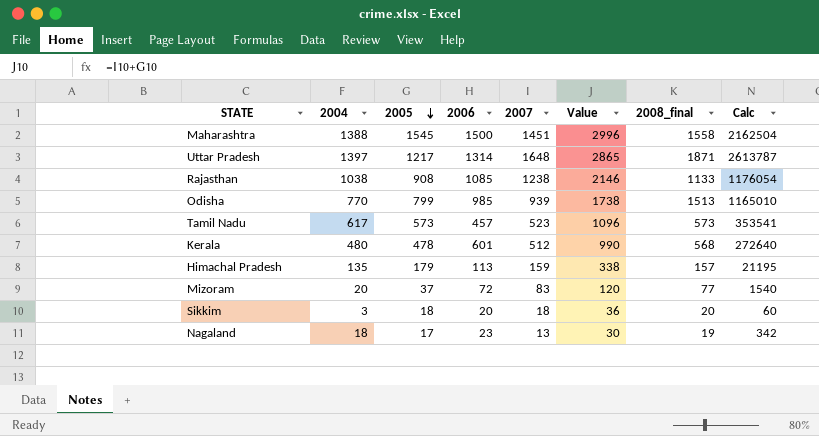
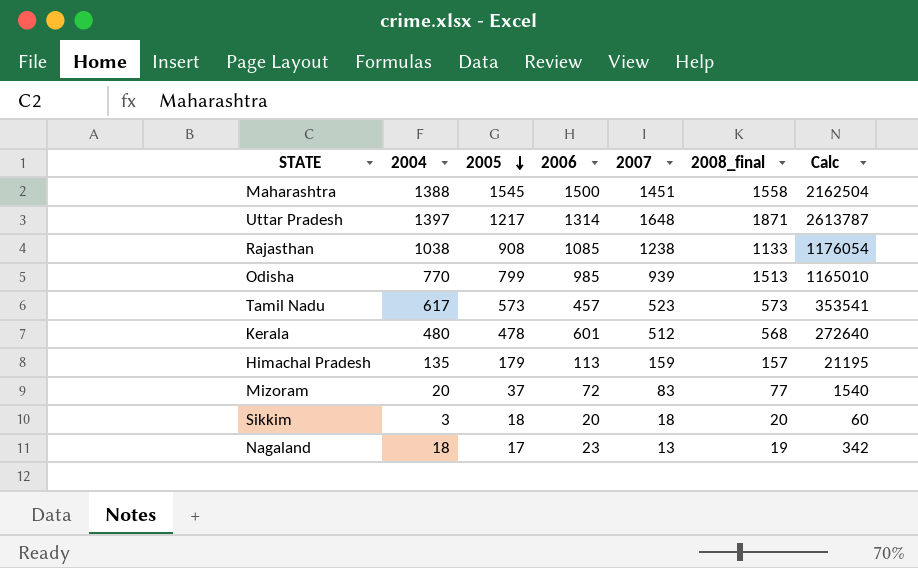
column Value | formula: [2005] + [2007] -> none

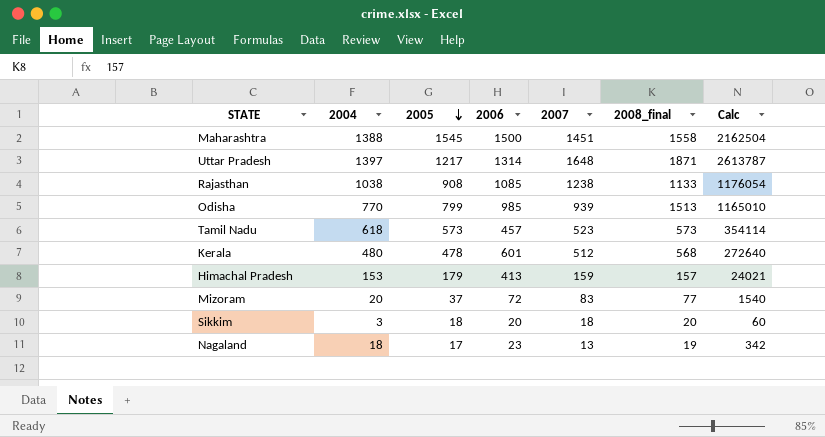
Tamil Nadu | 2004: 617 -> 618
Tamil Nadu | Calc: 353541 -> 354114
Himachal Pradesh | 2004: 135 -> 153
Himachal Pradesh | 2006: 113 -> 413
Himachal Pradesh | Calc: 21195 -> 24021

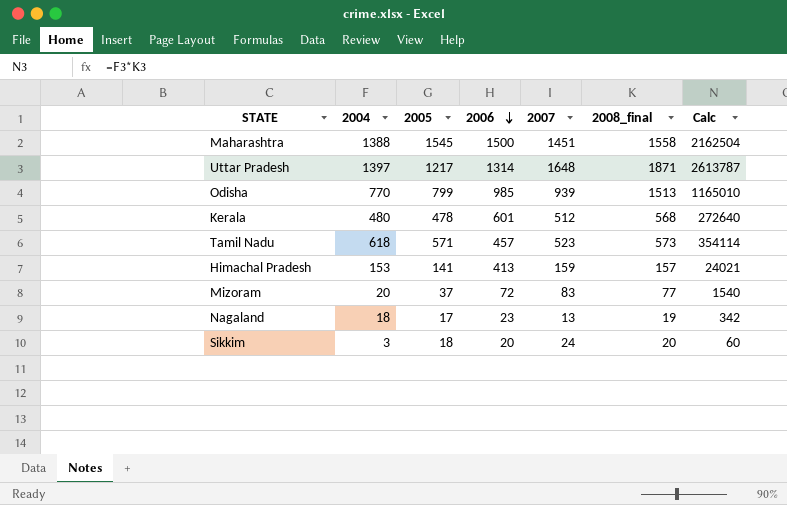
row order: 2005 descending -> 2006 descending
row Rajasthan: 1038 | 908 | 1085 | 1238 | 1133 | 1176054 -> none
Tamil Nadu | 2005: 573 -> 571
Himachal Pradesh | 2005: 179 -> 141
Sikkim | 2007: 18 -> 24

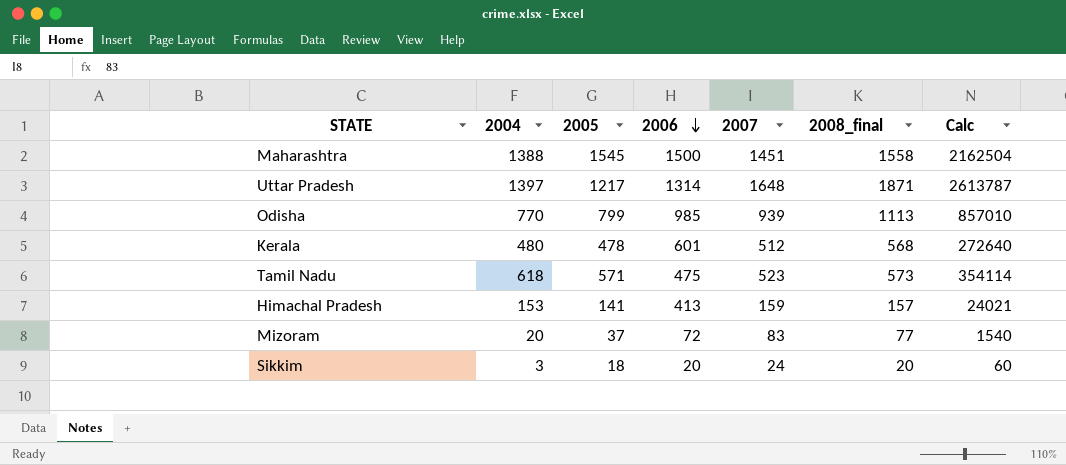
row Nagaland: 18 | 17 | 23 | 13 | 19 | 342 -> none
Odisha | 2008_final: 1513 -> 1113
Odisha | Calc: 1165010 -> 857010
Tamil Nadu | 2006: 457 -> 475

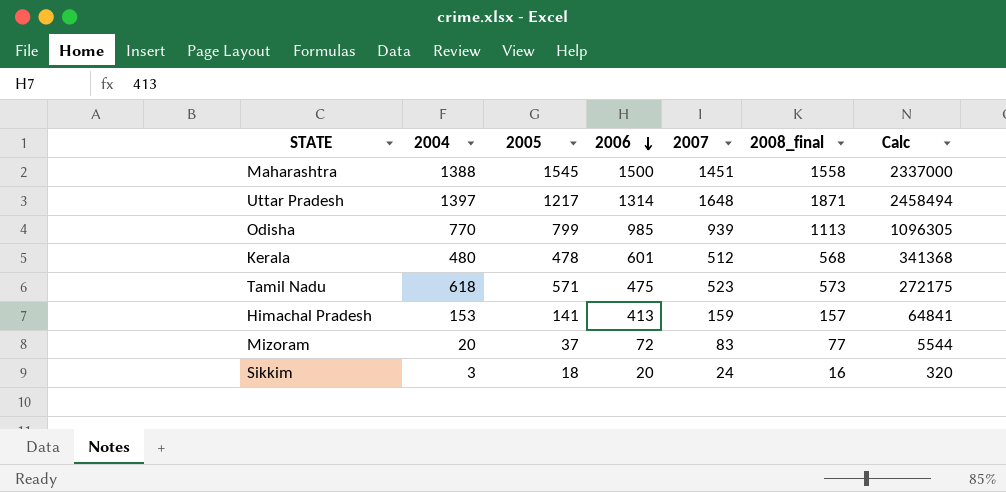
column Calc | formula: [2004] * [2008_final] -> [2006] * [2008_final]
Sikkim | 2008_final: 20 -> 16

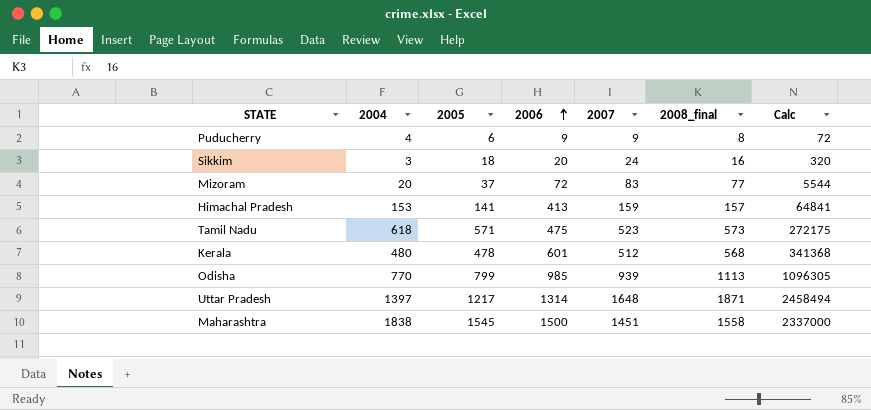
row order: 2006 descending -> 2006 ascending
row Puducherry: none -> 4 | 6 | 9 | 9 | 8 | 72
Maharashtra | 2004: 1388 -> 1838

